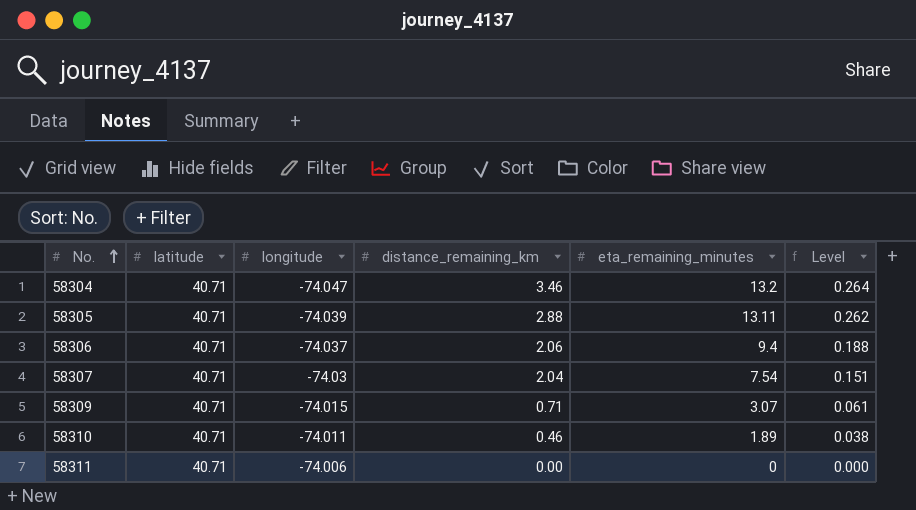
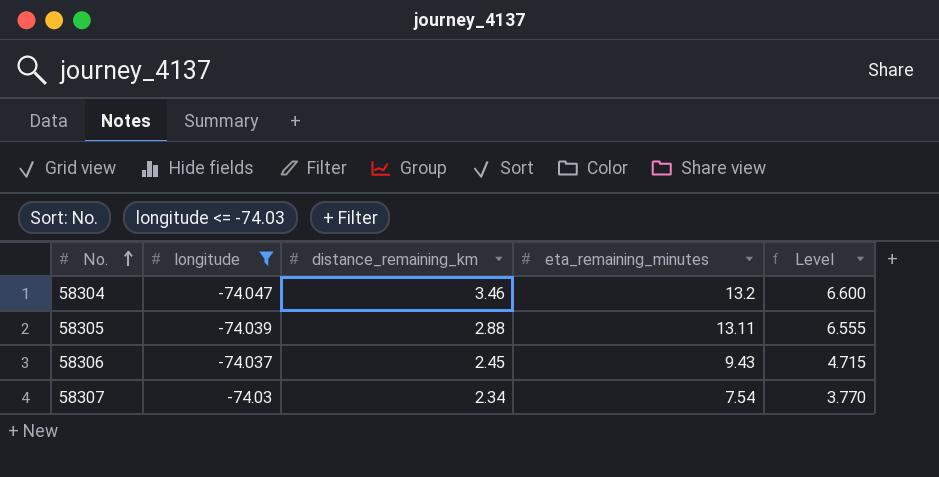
filter: none -> longitude <= -74.03
column latitude | position: 2 -> none
column Level | formula: [eta_remaining_minutes] * 0.02 -> [eta_remaining_minutes] * 0.5
58306 | distance_remaining_km: 2.06 -> 2.45
58306 | eta_remaining_minutes: 9.4 -> 9.43
58307 | distance_remaining_km: 2.04 -> 2.34

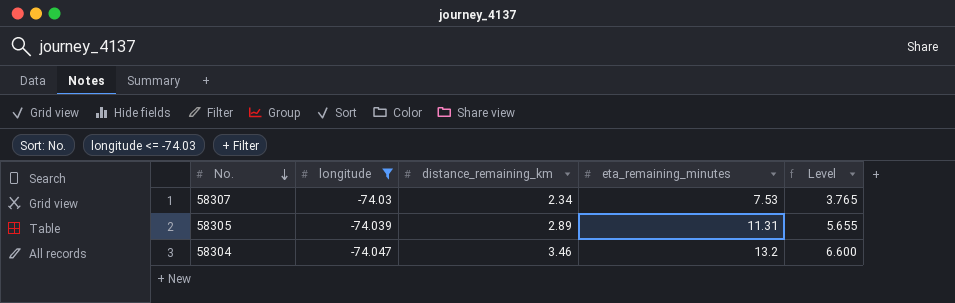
row order: No. ascending -> No. descending
row 58306: -74.037 | 2.45 | 9.43 | 4.715 -> none
58307 | eta_remaining_minutes: 7.54 -> 7.53
58307 | Level: 3.770 -> 3.765
58305 | distance_remaining_km: 2.88 -> 2.89
58305 | eta_remaining_minutes: 13.11 -> 11.31
58305 | Level: 6.555 -> 5.655

